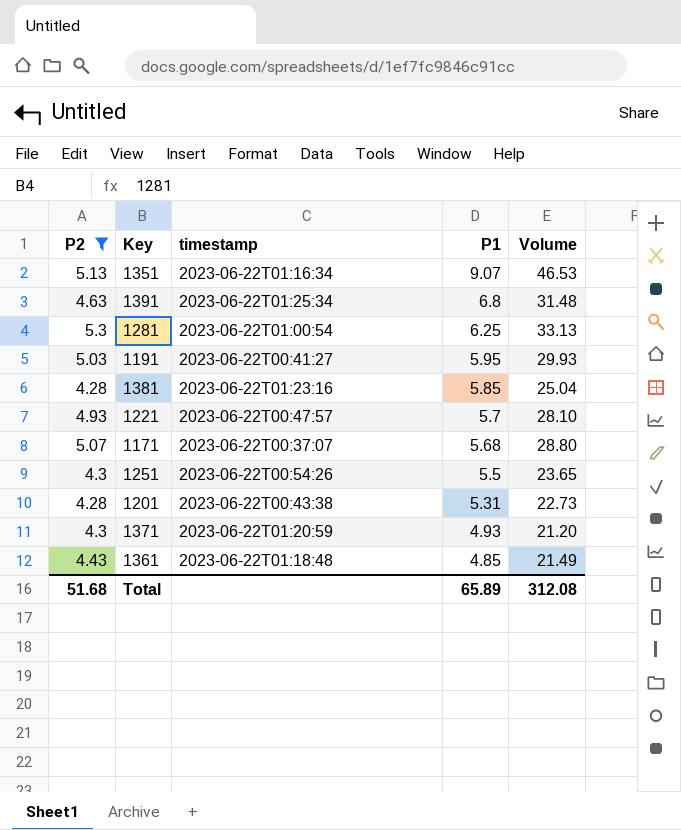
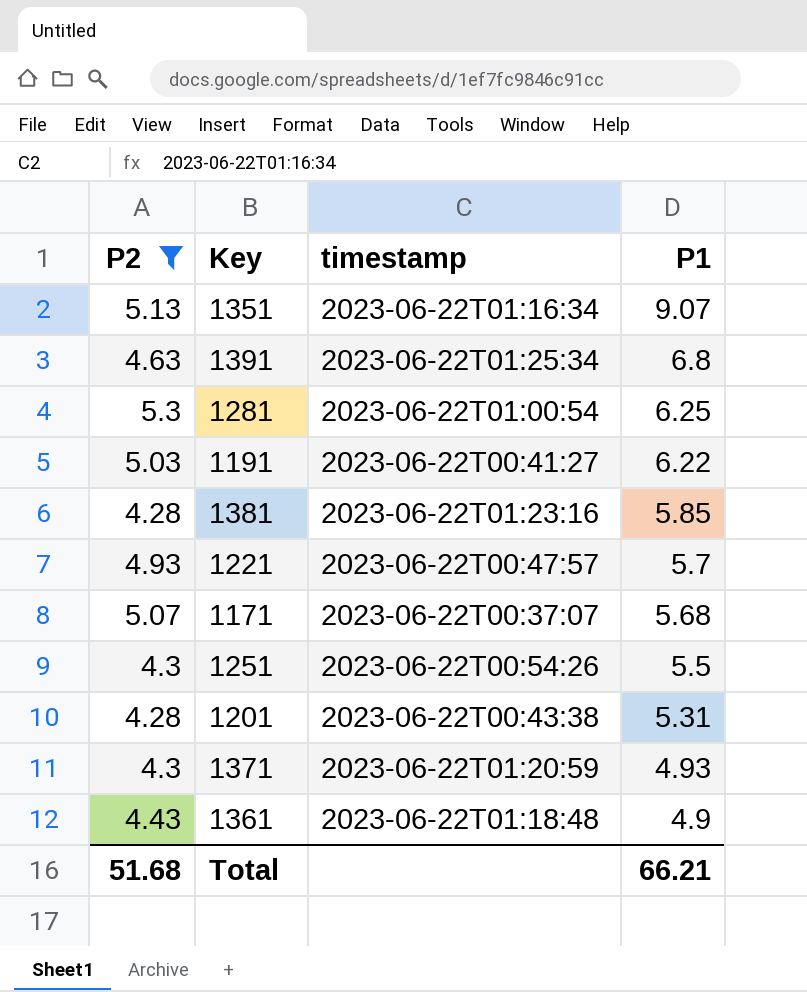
column Volume | formula: [P2] * [P1] -> none
1191 | P1: 5.95 -> 6.22
1361 | P1: 4.85 -> 4.9
Total | P1: 65.89 -> 66.21

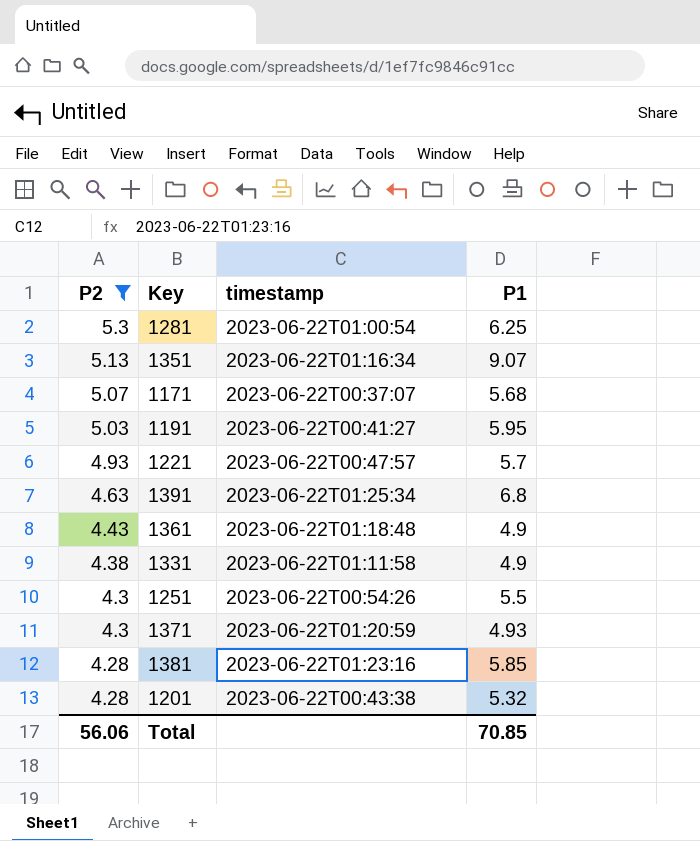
row order: P1 descending -> P2 descending
1191 | P1: 6.22 -> 5.95
row 1331: none -> 4.38 | 2023-06-22T01:11:58 | 4.9
1201 | P1: 5.31 -> 5.32
Total | P2: 51.68 -> 56.06
Total | P1: 66.21 -> 70.85

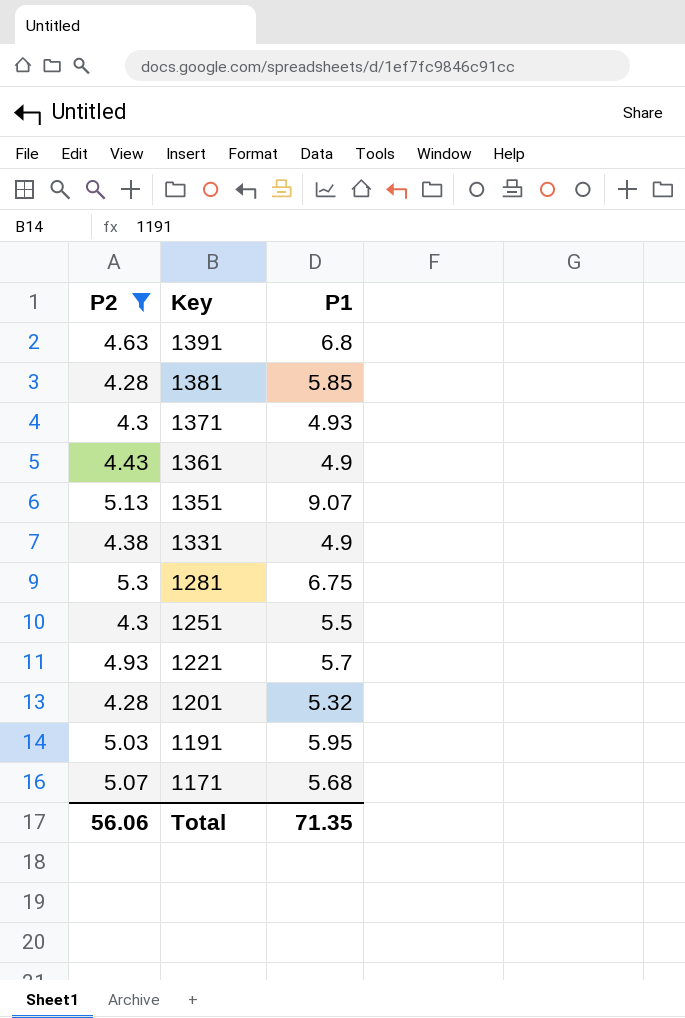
row order: P2 descending -> Key descending
column timestamp | position: 3 -> none
1281 | P1: 6.25 -> 6.75
Total | P1: 70.85 -> 71.35

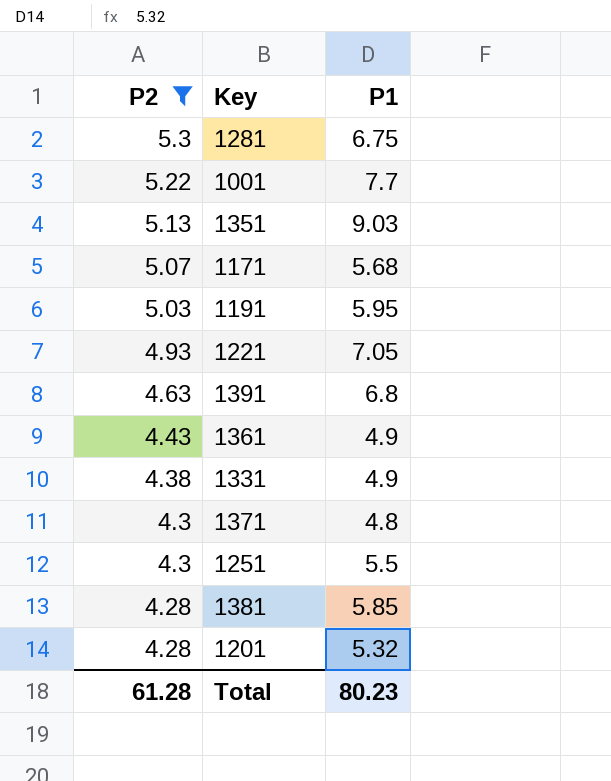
row order: Key descending -> P2 descending
row 1001: none -> 5.22 | 7.7
1351 | P1: 9.07 -> 9.03
1221 | P1: 5.7 -> 7.05
1371 | P1: 4.93 -> 4.8
Total | P2: 56.06 -> 61.28
Total | P1: 71.35 -> 80.23

